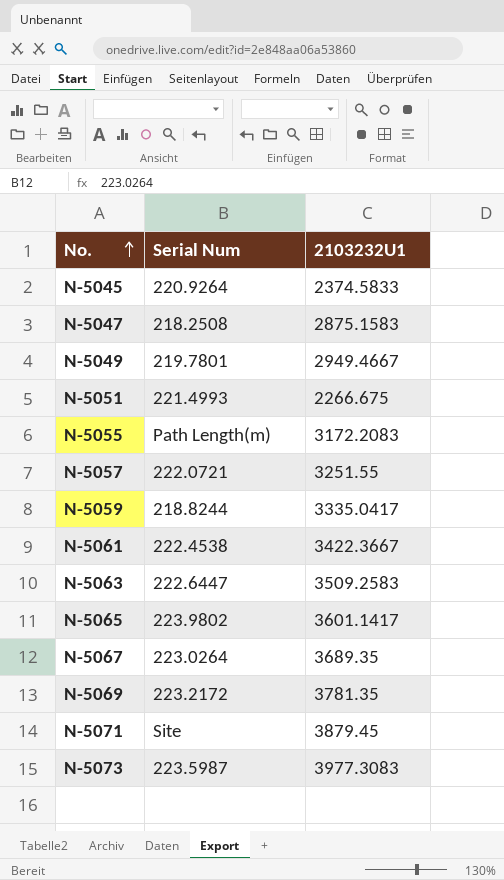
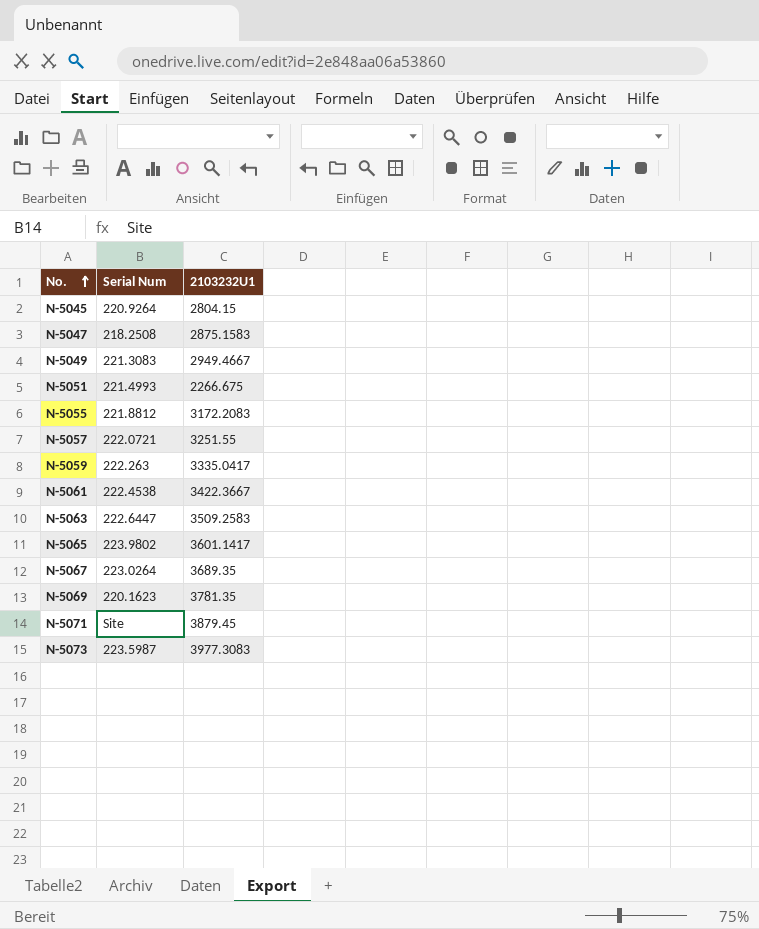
N-5045 | 2103232U1: 2374.5833 -> 2804.15
N-5049 | Serial Num: 219.7801 -> 221.3083
N-5055 | Serial Num: Path Length(m) -> 221.8812
N-5059 | Serial Num: 218.8244 -> 222.263
N-5069 | Serial Num: 223.2172 -> 220.1623

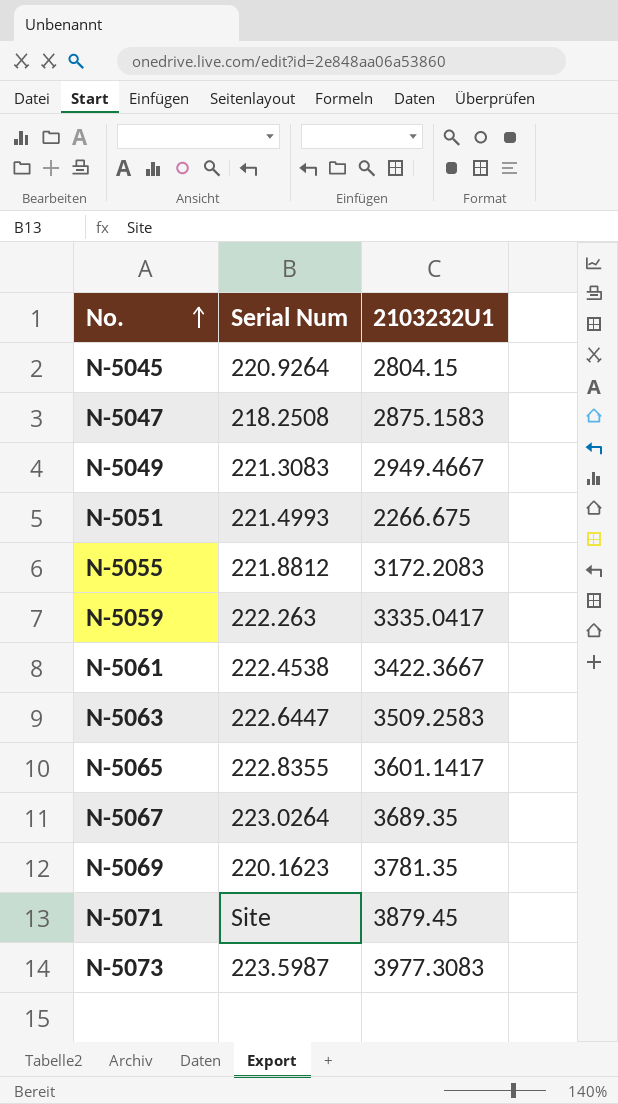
row N-5057: 222.0721 | 3251.55 -> none
N-5065 | Serial Num: 223.9802 -> 222.8355

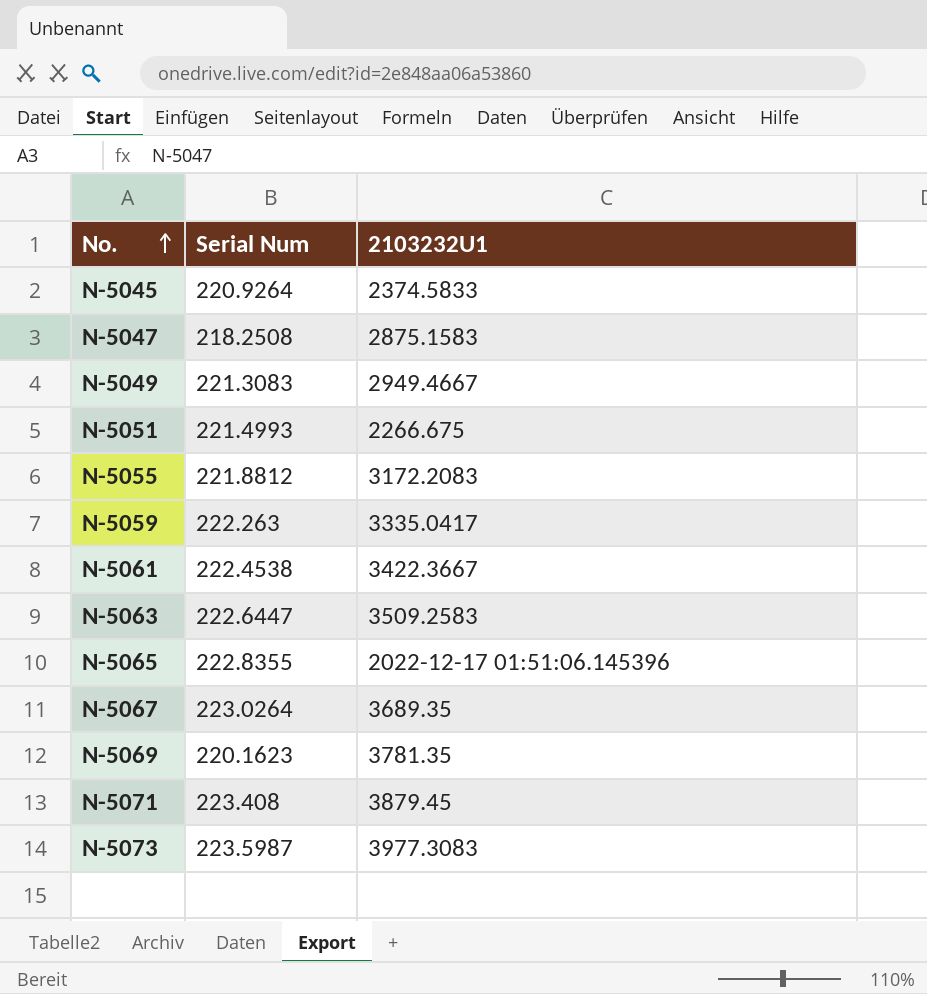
N-5045 | 2103232U1: 2804.15 -> 2374.5833
N-5065 | 2103232U1: 3601.1417 -> 2022-12-17 01:51:06.145396
N-5071 | Serial Num: Site -> 223.408

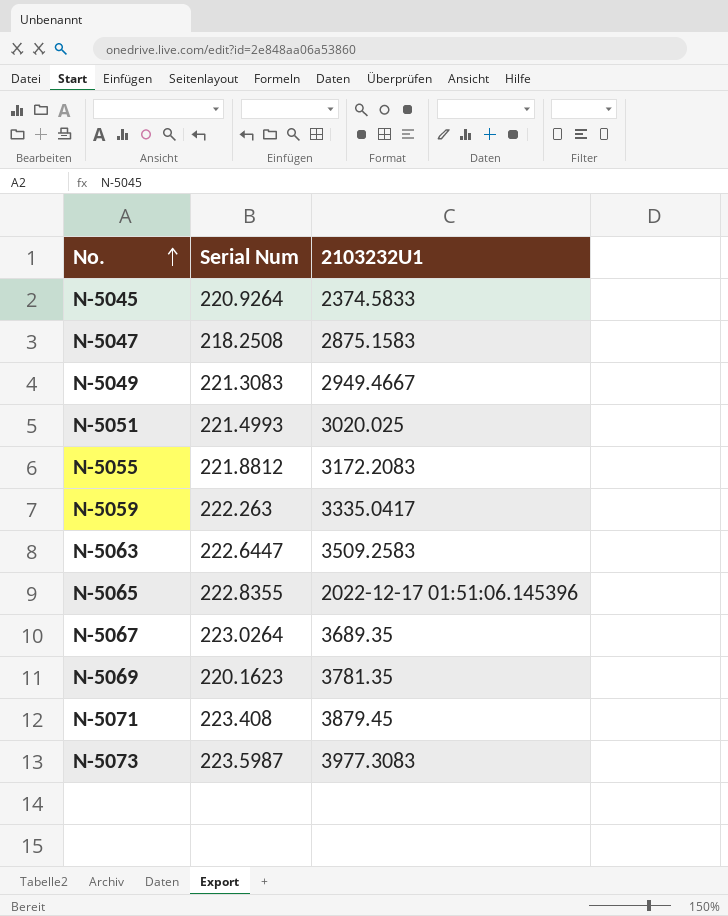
row N-5061: 222.4538 | 3422.3667 -> none
N-5051 | 2103232U1: 2266.675 -> 3020.025

